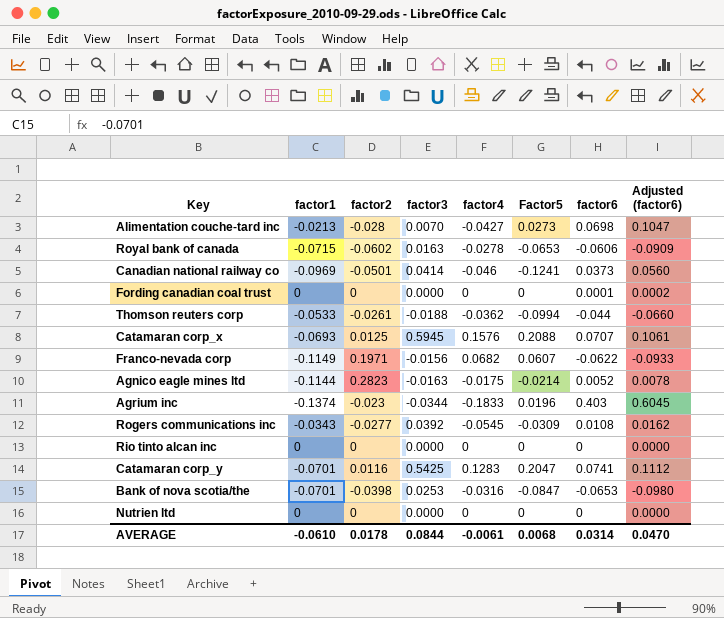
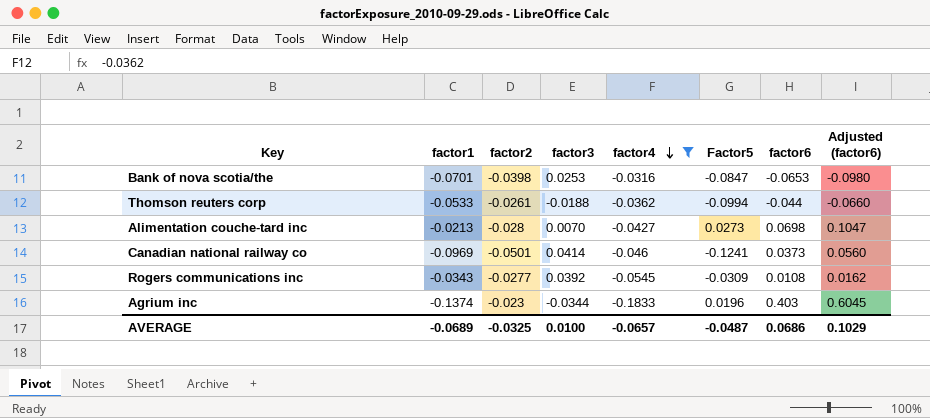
filter: none -> factor4 <= -0.0316
row order: none -> factor4 descending
AVERAGE | factor1: -0.0610 -> -0.0689
AVERAGE | factor2: 0.0178 -> -0.0325
AVERAGE | factor3: 0.0844 -> 0.0100
AVERAGE | factor4: -0.0061 -> -0.0657
AVERAGE | Factor5: 0.0068 -> -0.0487
AVERAGE | factor6: 0.0314 -> 0.0686
AVERAGE | Adjusted (factor6): 0.0470 -> 0.1029

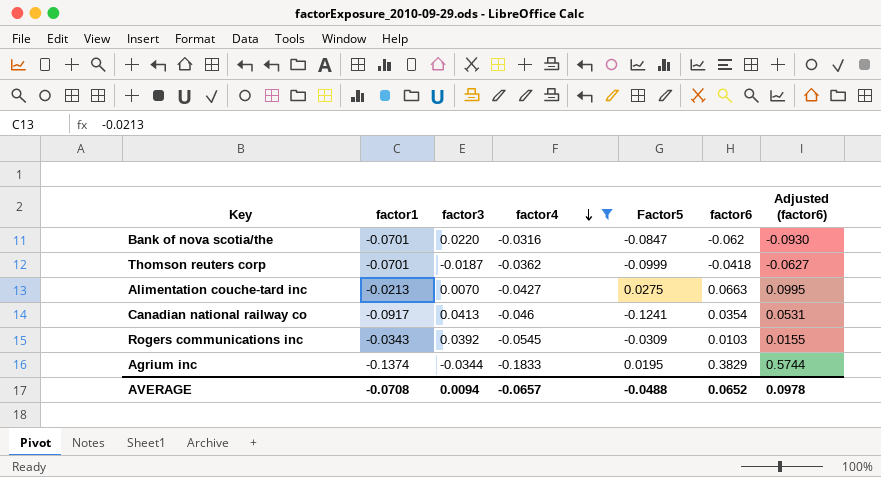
column factor2 | position: 3 -> none
Bank of nova scotia/the | factor3: 0.0253 -> 0.0220
Bank of nova scotia/the | factor6: -0.0653 -> -0.062
Bank of nova scotia/the | Adjusted (factor6): -0.0980 -> -0.0930
Thomson reuters corp | factor1: -0.0533 -> -0.0701
Thomson reuters corp | factor3: -0.0188 -> -0.0187
Thomson reuters corp | Factor5: -0.0994 -> -0.0999
Thomson reuters corp | factor6: -0.044 -> -0.0418
Thomson reuters corp | Adjusted (factor6): -0.0660 -> -0.0627
Alimentation couche-tard inc | Factor5: 0.0273 -> 0.0275
Alimentation couche-tard inc | factor6: 0.0698 -> 0.0663
Alimentation couche-tard inc | Adjusted (factor6): 0.1047 -> 0.0995
Canadian national railway co | factor1: -0.0969 -> -0.0917
Canadian national railway co | factor3: 0.0414 -> 0.0413
Canadian national railway co | factor6: 0.0373 -> 0.0354
Canadian national railway co | Adjusted (factor6): 0.0560 -> 0.0531
Rogers communications inc | factor6: 0.0108 -> 0.0103
Rogers communications inc | Adjusted (factor6): 0.0162 -> 0.0155
Agrium inc | Factor5: 0.0196 -> 0.0195
Agrium inc | factor6: 0.403 -> 0.3829
Agrium inc | Adjusted (factor6): 0.6045 -> 0.5744
AVERAGE | factor1: -0.0689 -> -0.0708
AVERAGE | factor3: 0.0100 -> 0.0094
AVERAGE | Factor5: -0.0487 -> -0.0488
AVERAGE | factor6: 0.0686 -> 0.0652
AVERAGE | Adjusted (factor6): 0.1029 -> 0.0978

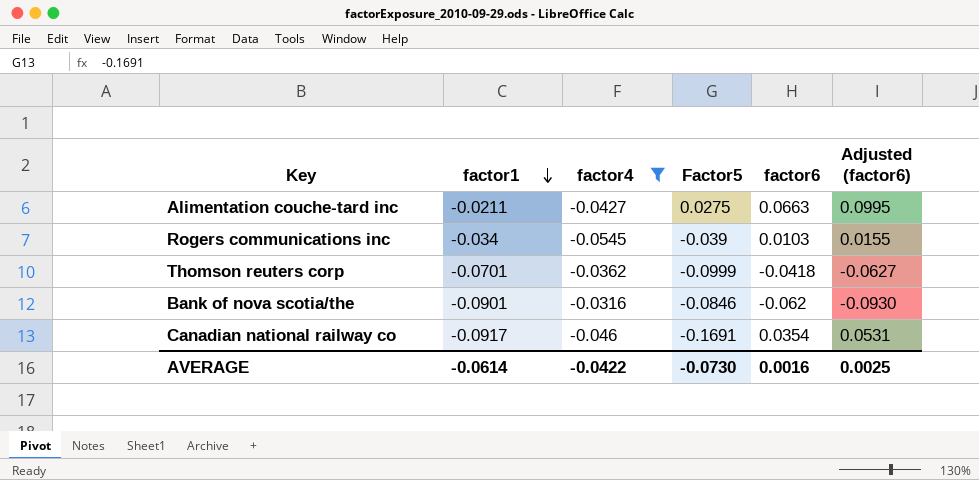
row order: factor4 descending -> factor1 descending
column factor3 | position: 3 -> none
row Agrium inc: -0.1374 | -0.0344 | -0.1833 | 0.0195 | 0.3829 | 0.5744 -> none
Alimentation couche-tard inc | factor1: -0.0213 -> -0.0211
Rogers communications inc | factor1: -0.0343 -> -0.034
Rogers communications inc | Factor5: -0.0309 -> -0.039
Bank of nova scotia/the | factor1: -0.0701 -> -0.0901
Bank of nova scotia/the | Factor5: -0.0847 -> -0.0846
Canadian national railway co | Factor5: -0.1241 -> -0.1691
AVERAGE | factor1: -0.0708 -> -0.0614
AVERAGE | factor4: -0.0657 -> -0.0422
AVERAGE | Factor5: -0.0488 -> -0.0730
AVERAGE | factor6: 0.0652 -> 0.0016
AVERAGE | Adjusted (factor6): 0.0978 -> 0.0025

